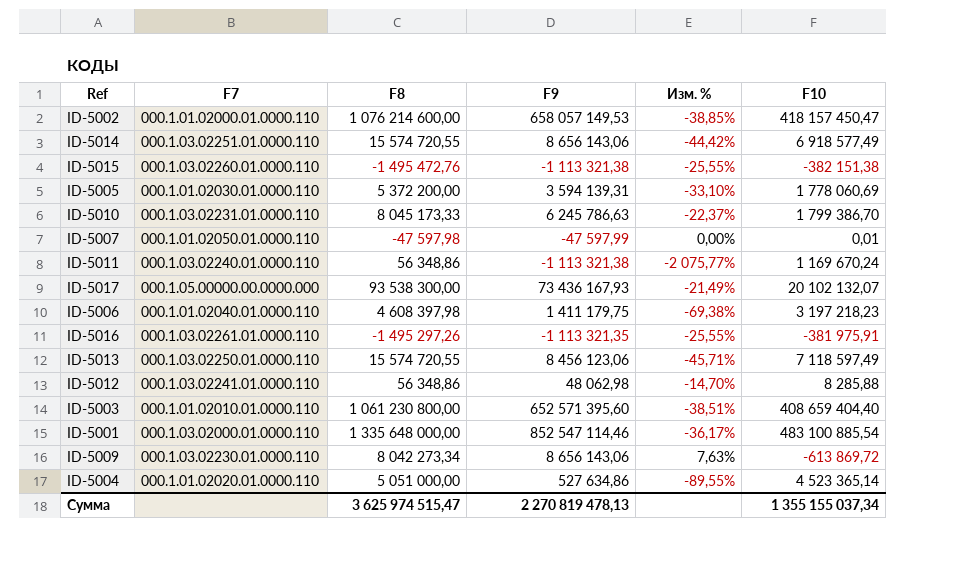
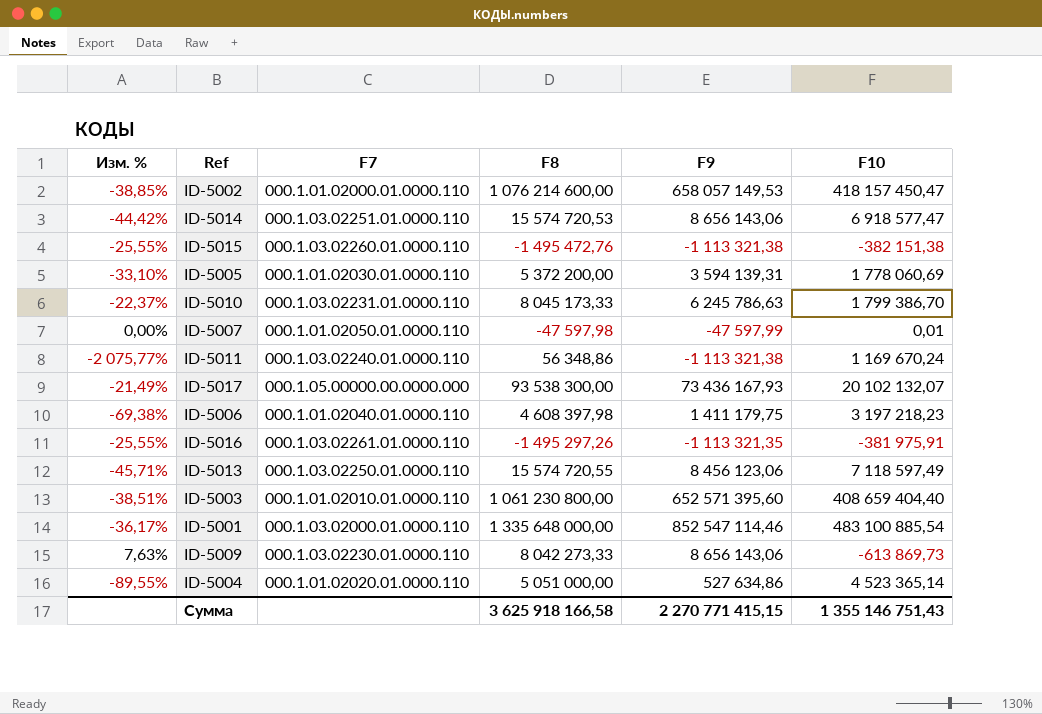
column Изм. % | position: 5 -> 1
row ID-5012: 000.1.03.02241.01.0000.110 | 56 348,86 | 48 062,98 | -14,70% | 8 285,88 -> none
ID-5014 | F8: 15 574 720,55 -> 15 574 720,53
ID-5014 | F10: 6 918 577,49 -> 6 918 577,47
ID-5009 | F8: 8 042 273,34 -> 8 042 273,33
ID-5009 | F10: -613 869,72 -> -613 869,73
Сумма | F8: 3 625 974 515,47 -> 3 625 918 166,58
Сумма | F9: 2 270 819 478,13 -> 2 270 771 415,15
Сумма | F10: 1 355 155 037,34 -> 1 355 146 751,43

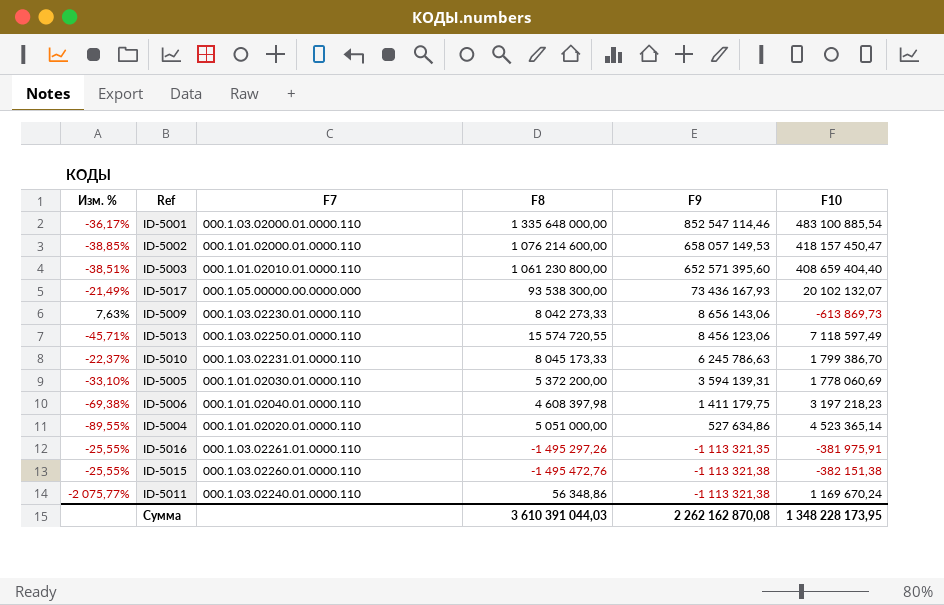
row order: none -> F9 descending
row ID-5014: -44,42% | 000.1.03.02251.01.0000.110 | 15 574 720,53 | 8 656 143,06 | 6 918 577,47 -> none
row ID-5007: 0,00% | 000.1.01.02050.01.0000.110 | -47 597,98 | -47 597,99 | 0,01 -> none
Сумма | F8: 3 625 918 166,58 -> 3 610 391 044,03
Сумма | F9: 2 270 771 415,15 -> 2 262 162 870,08
Сумма | F10: 1 355 146 751,43 -> 1 348 228 173,95

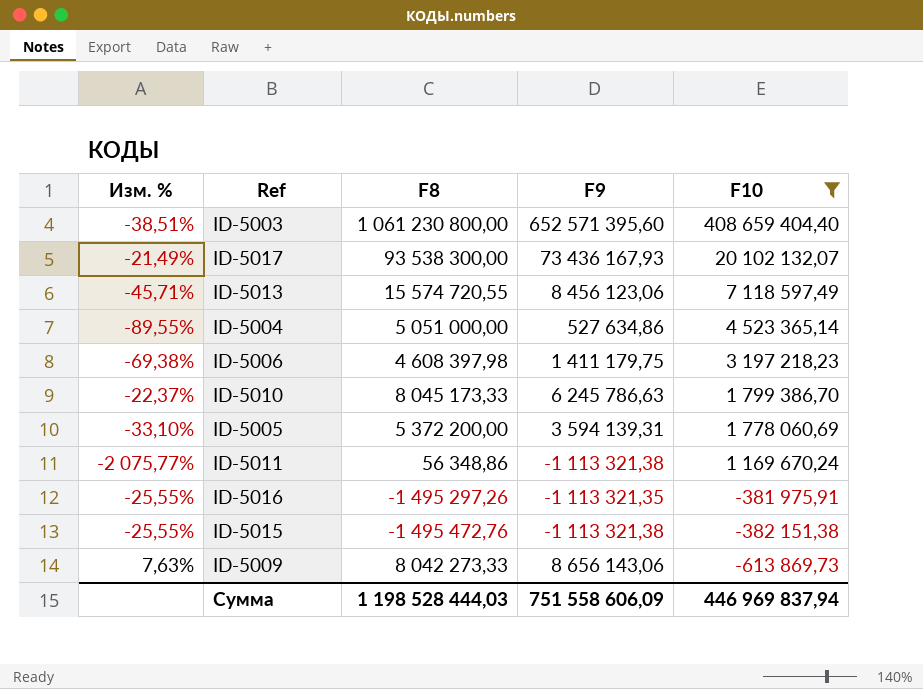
filter: none -> F10 <= 408 659 404,40
row order: F9 descending -> F10 descending
column F7 | position: 3 -> none
Сумма | F8: 3 610 391 044,03 -> 1 198 528 444,03
Сумма | F9: 2 262 162 870,08 -> 751 558 606,09
Сумма | F10: 1 348 228 173,95 -> 446 969 837,94

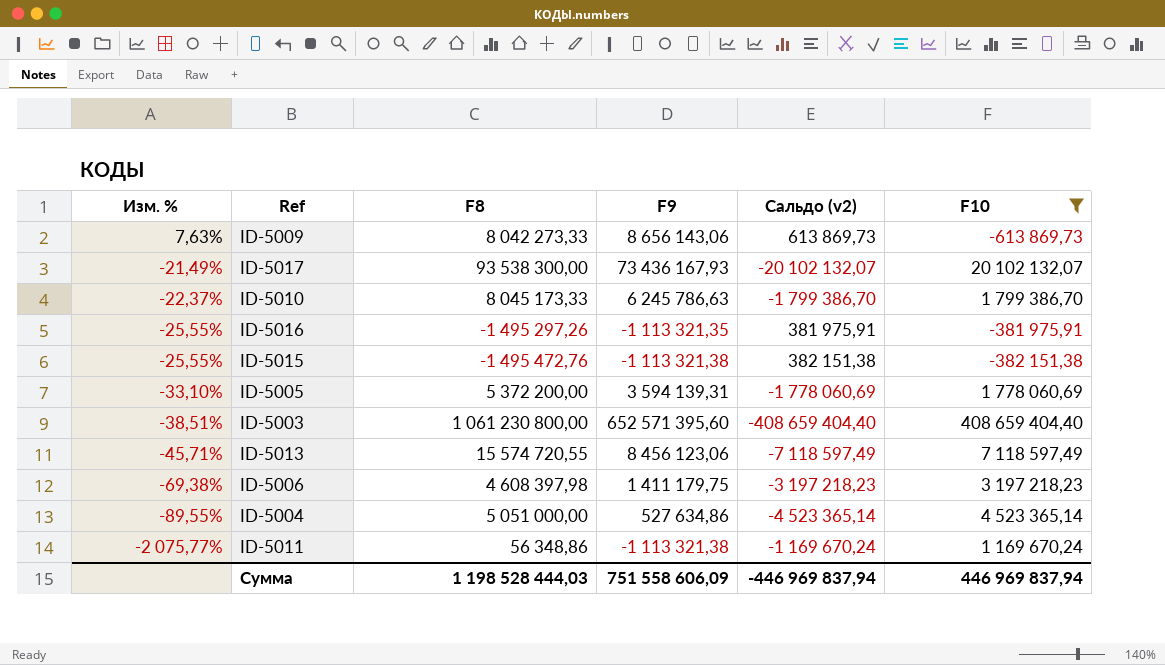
row order: F10 descending -> Изм. % descending
column Сальдо (v2) | formula: none -> [F9] - [F8]

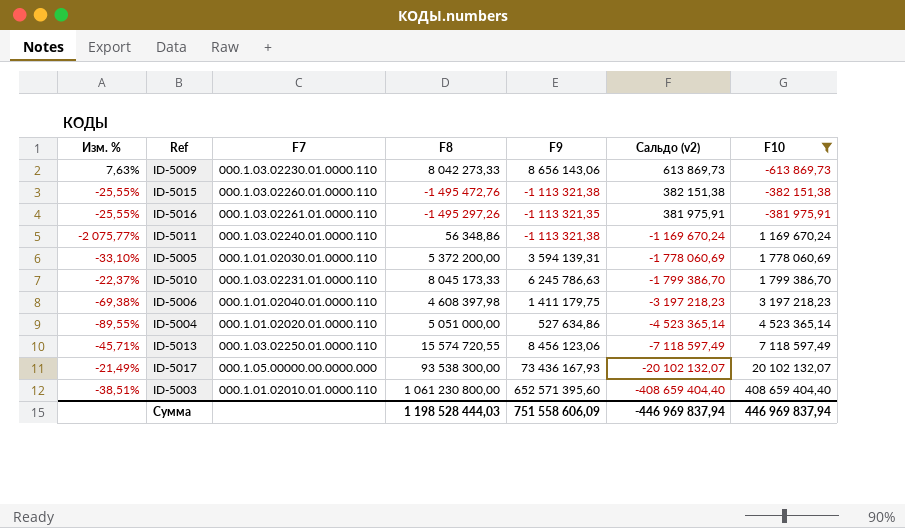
row order: Изм. % descending -> Сальдо (v2) descending
column F7 | position: none -> 3

